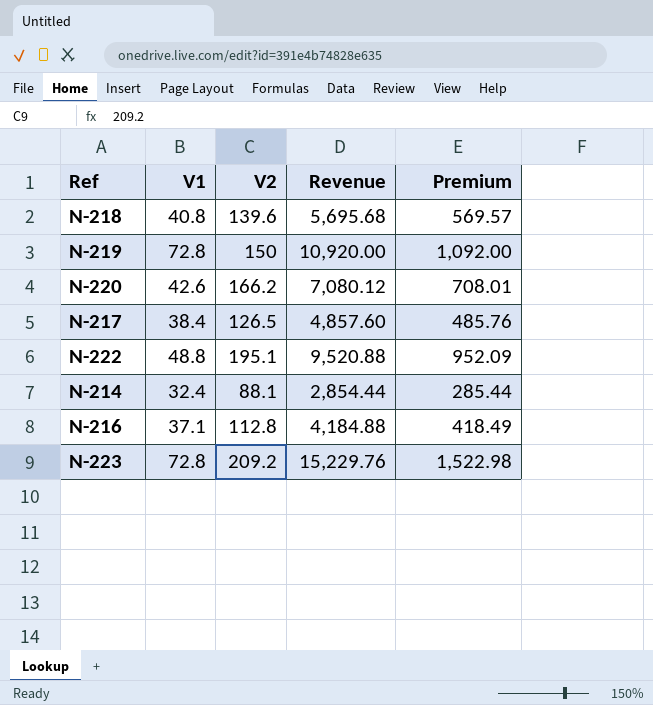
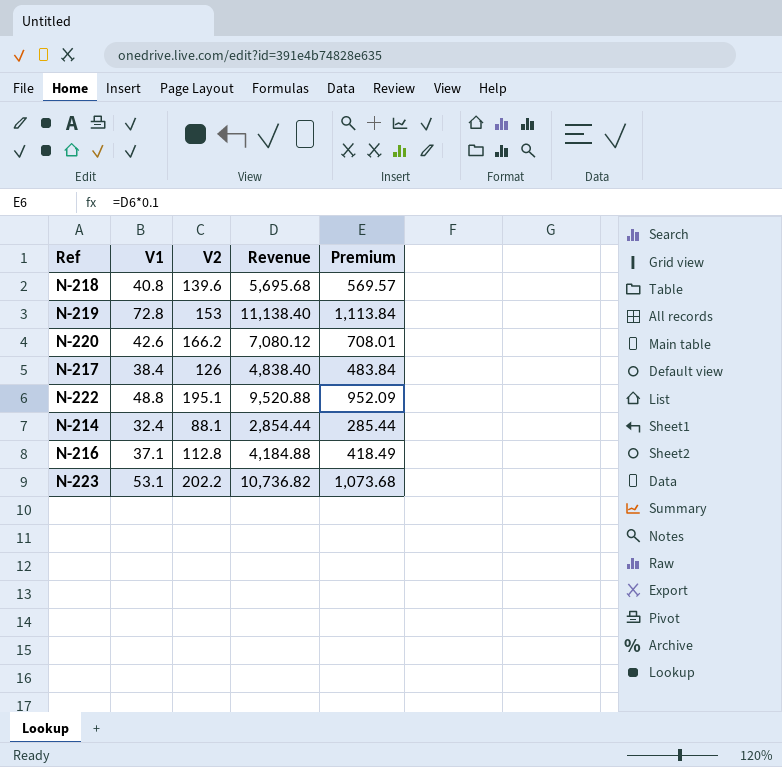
N-219 | V2: 150 -> 153
N-219 | Revenue: 10,920.00 -> 11,138.40
N-219 | Premium: 1,092.00 -> 1,113.84
N-217 | V2: 126.5 -> 126
N-217 | Revenue: 4,857.60 -> 4,838.40
N-217 | Premium: 485.76 -> 483.84
N-223 | V1: 72.8 -> 53.1
N-223 | V2: 209.2 -> 202.2
N-223 | Revenue: 15,229.76 -> 10,736.82
N-223 | Premium: 1,522.98 -> 1,073.68

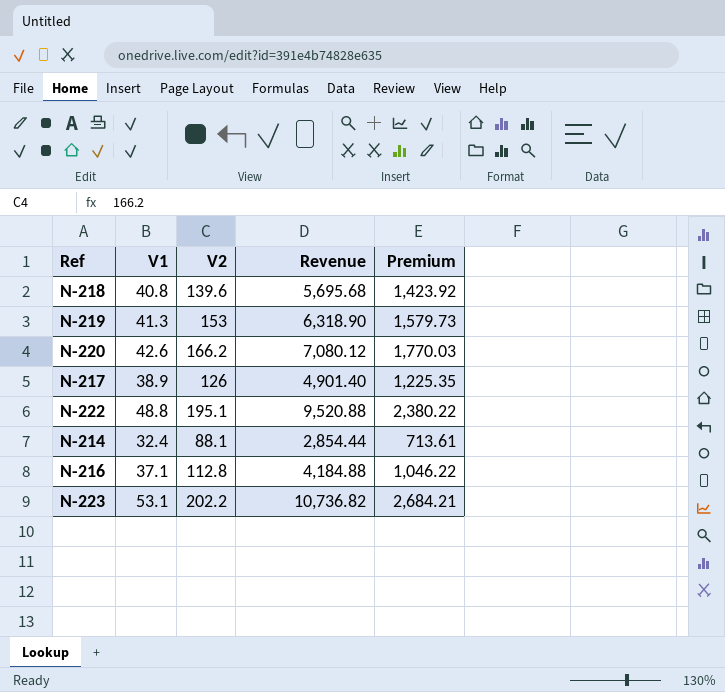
column Premium | formula: [Revenue] * 0.1 -> [Revenue] * 0.25
N-219 | V1: 72.8 -> 41.3
N-219 | Revenue: 11,138.40 -> 6,318.90
N-217 | V1: 38.4 -> 38.9
N-217 | Revenue: 4,838.40 -> 4,901.40

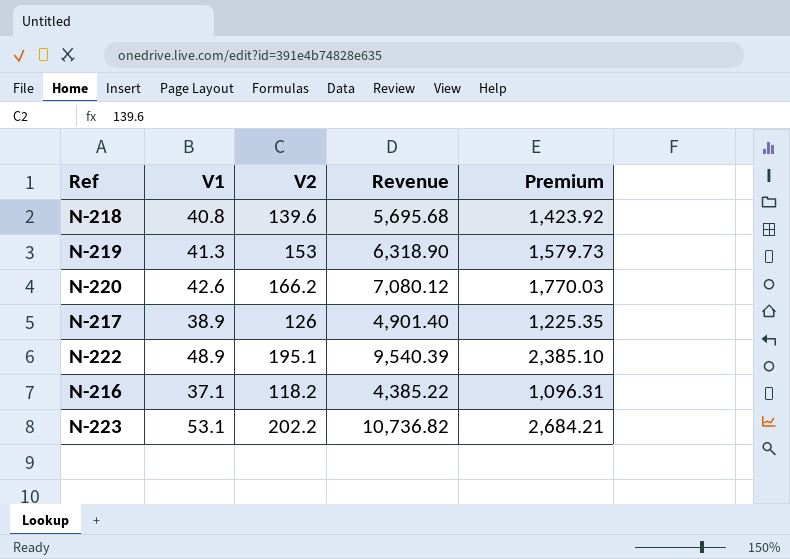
row N-214: 32.4 | 88.1 | 2,854.44 | 713.61 -> none
N-222 | V1: 48.8 -> 48.9
N-222 | Revenue: 9,520.88 -> 9,540.39
N-222 | Premium: 2,380.22 -> 2,385.10
N-216 | V2: 112.8 -> 118.2
N-216 | Revenue: 4,184.88 -> 4,385.22
N-216 | Premium: 1,046.22 -> 1,096.31

